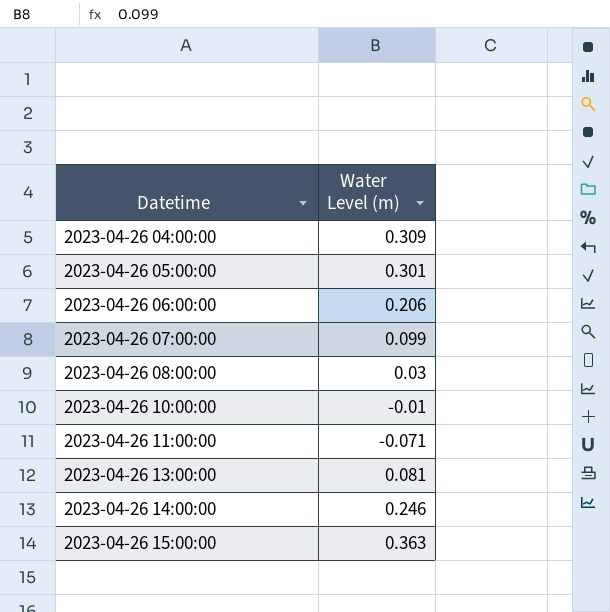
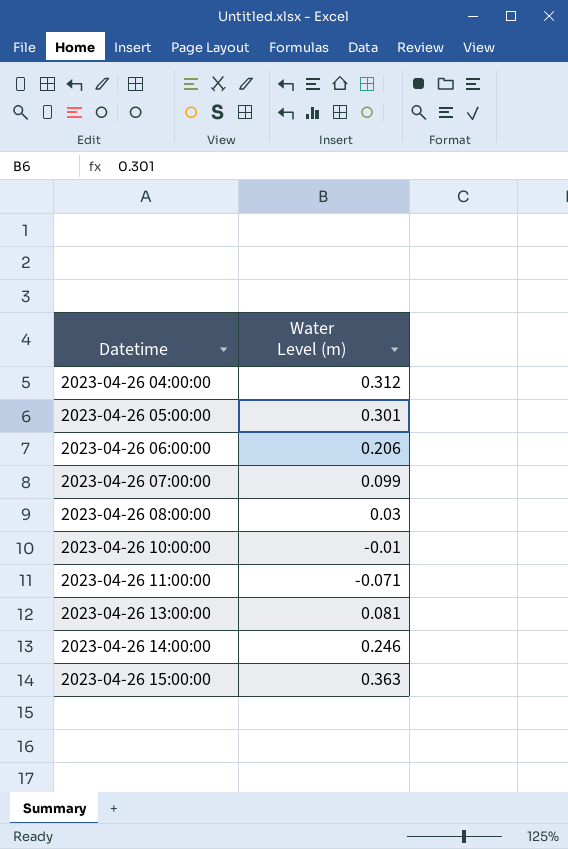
2023-04-26 04:00:00 | Water Level (m): 0.309 -> 0.312

